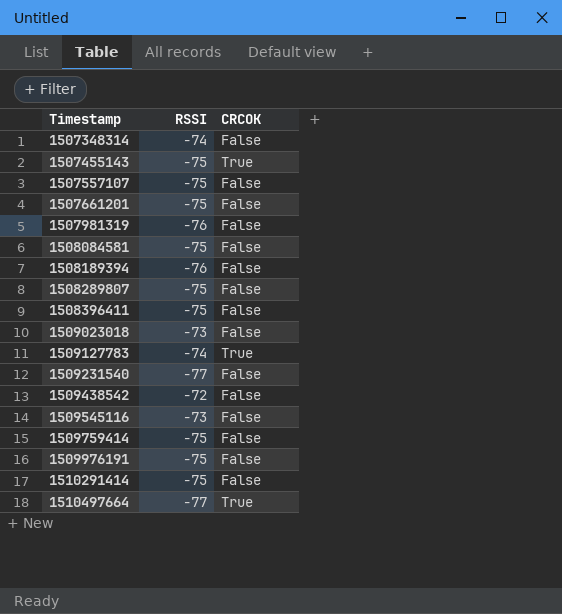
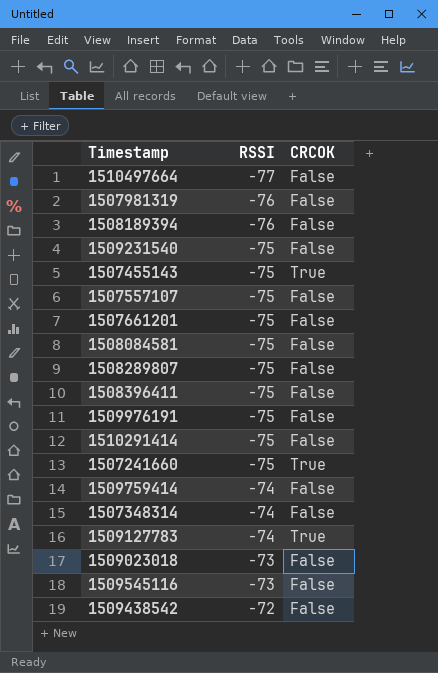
row order: Timestamp ascending -> RSSI ascending
1510497664 | CRCOK: True -> False
1509231540 | RSSI: -77 -> -75
row 1507241660: none -> -75 | True
1509759414 | RSSI: -75 -> -74

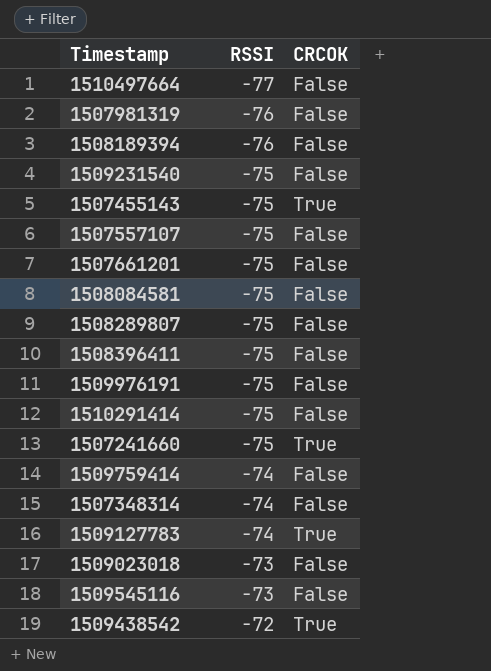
1509438542 | CRCOK: False -> True

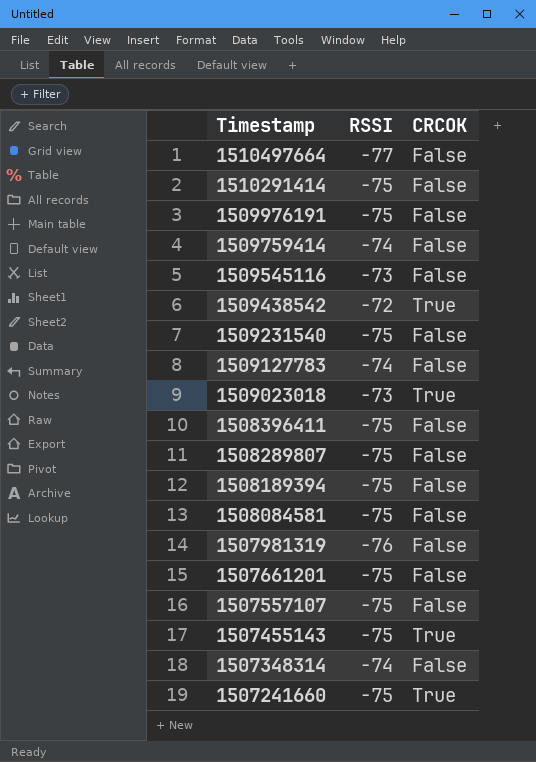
row order: RSSI ascending -> Timestamp descending
1509127783 | CRCOK: True -> False
1509023018 | CRCOK: False -> True
1508189394 | RSSI: -76 -> -75

